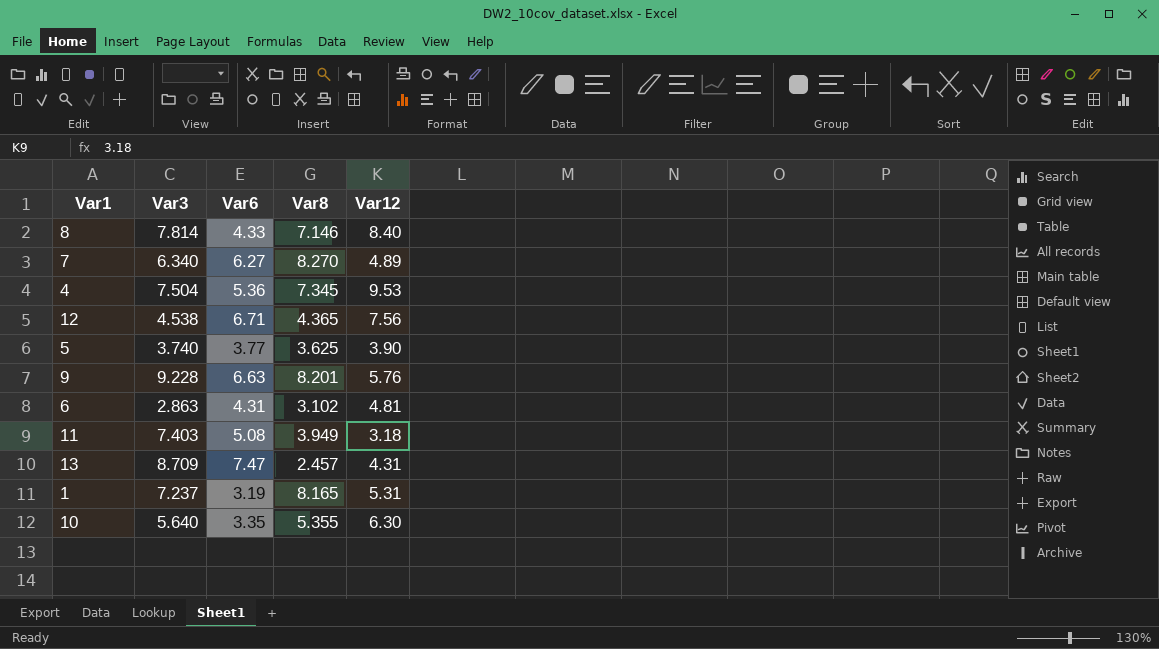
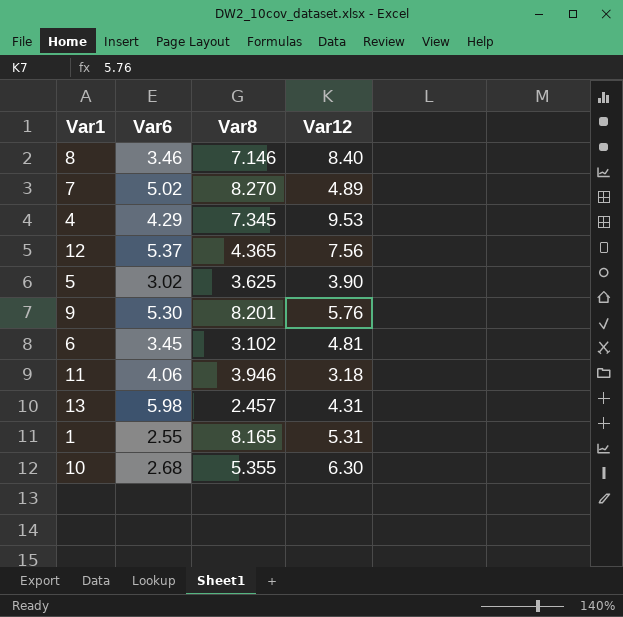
column Var3 | position: 2 -> none
8 | Var6: 4.33 -> 3.46
7 | Var6: 6.27 -> 5.02
4 | Var6: 5.36 -> 4.29
12 | Var6: 6.71 -> 5.37
5 | Var6: 3.77 -> 3.02
9 | Var6: 6.63 -> 5.30
6 | Var6: 4.31 -> 3.45
11 | Var6: 5.08 -> 4.06
11 | Var8: 3.949 -> 3.946
13 | Var6: 7.47 -> 5.98
1 | Var6: 3.19 -> 2.55
10 | Var6: 3.35 -> 2.68

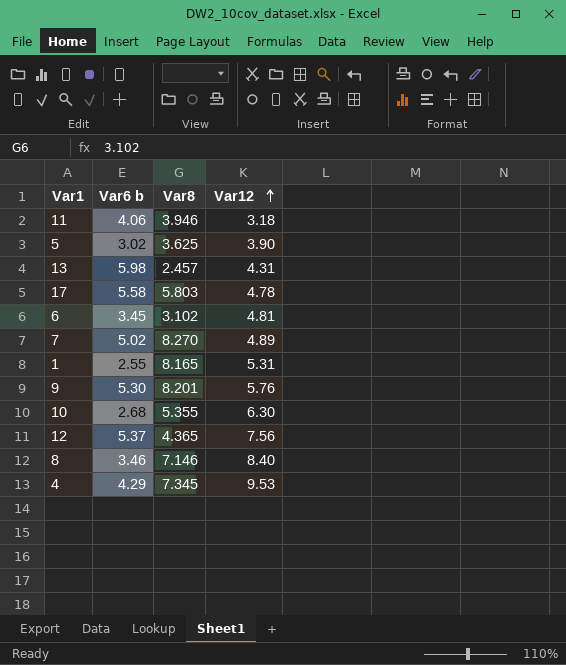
row order: none -> Var12 ascending
column name: Var6 -> Var6 b
row 17: none -> 5.58 | 5.803 | 4.78

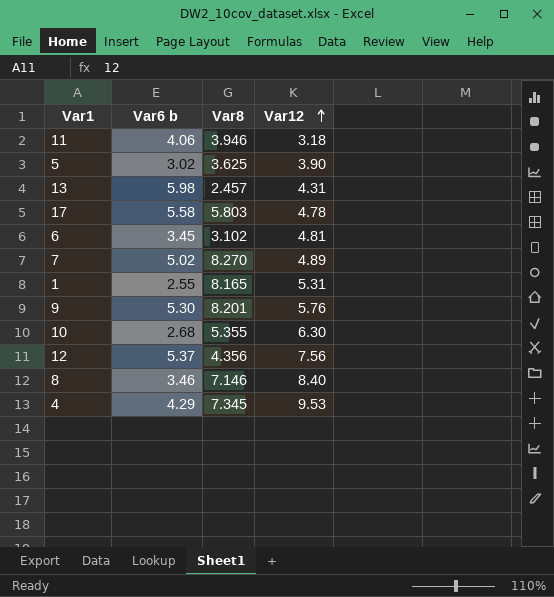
12 | Var8: 4.365 -> 4.356

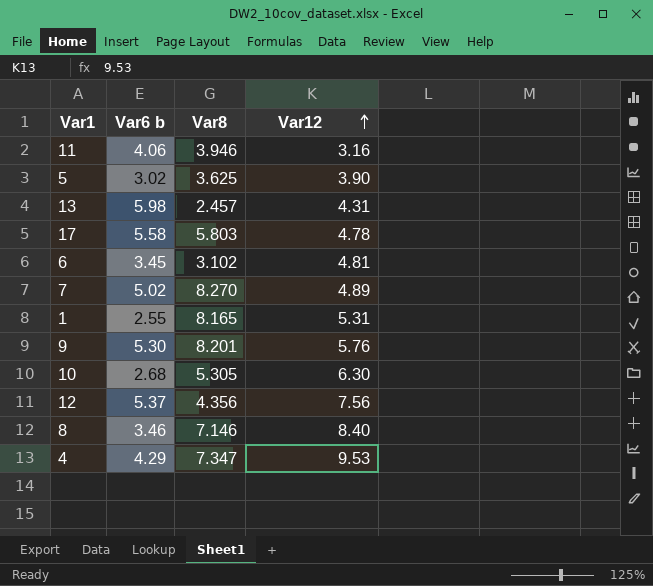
11 | Var12: 3.18 -> 3.16
10 | Var8: 5.355 -> 5.305
4 | Var8: 7.345 -> 7.347

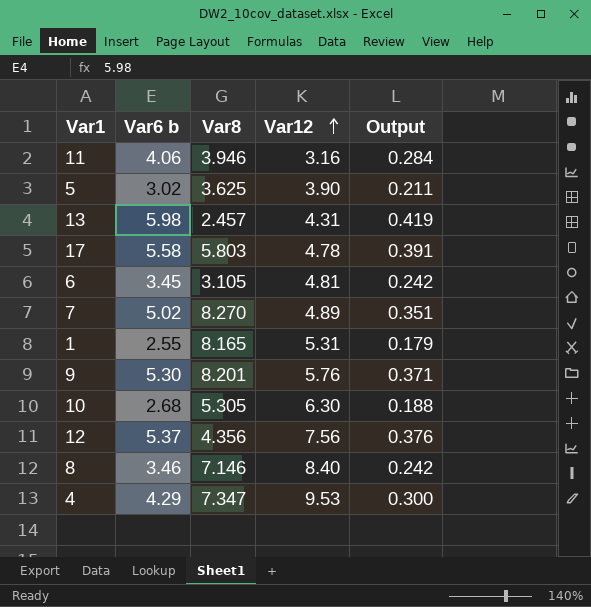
column Output | formula: none -> [Var6 b] * 0.07
6 | Var8: 3.102 -> 3.105

